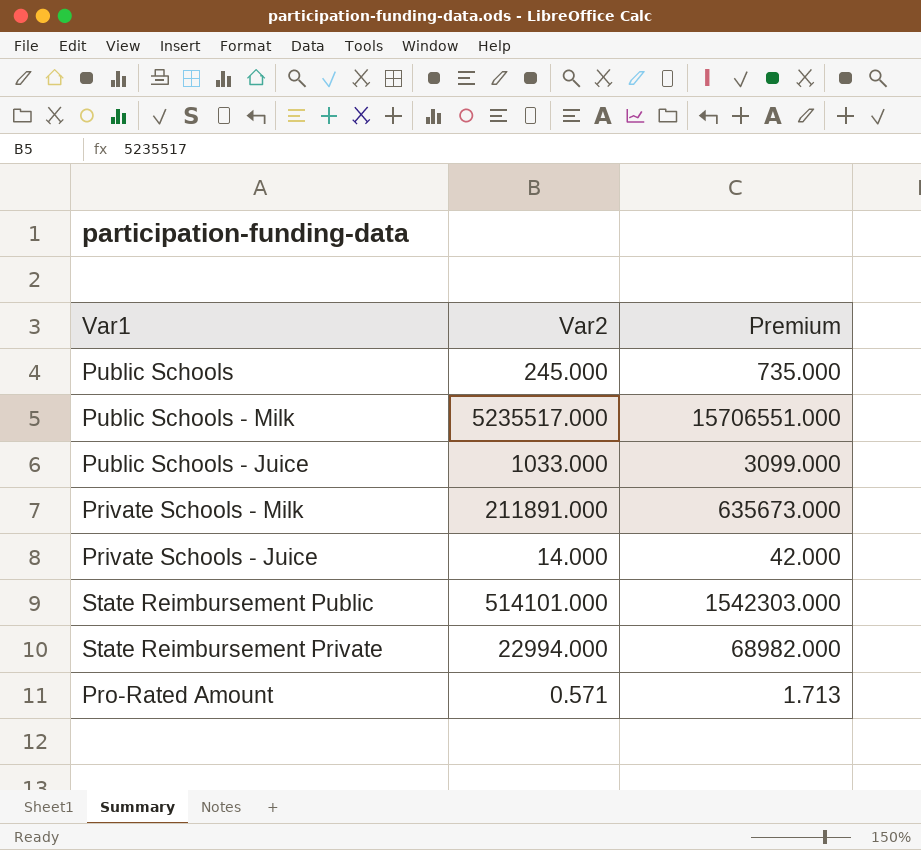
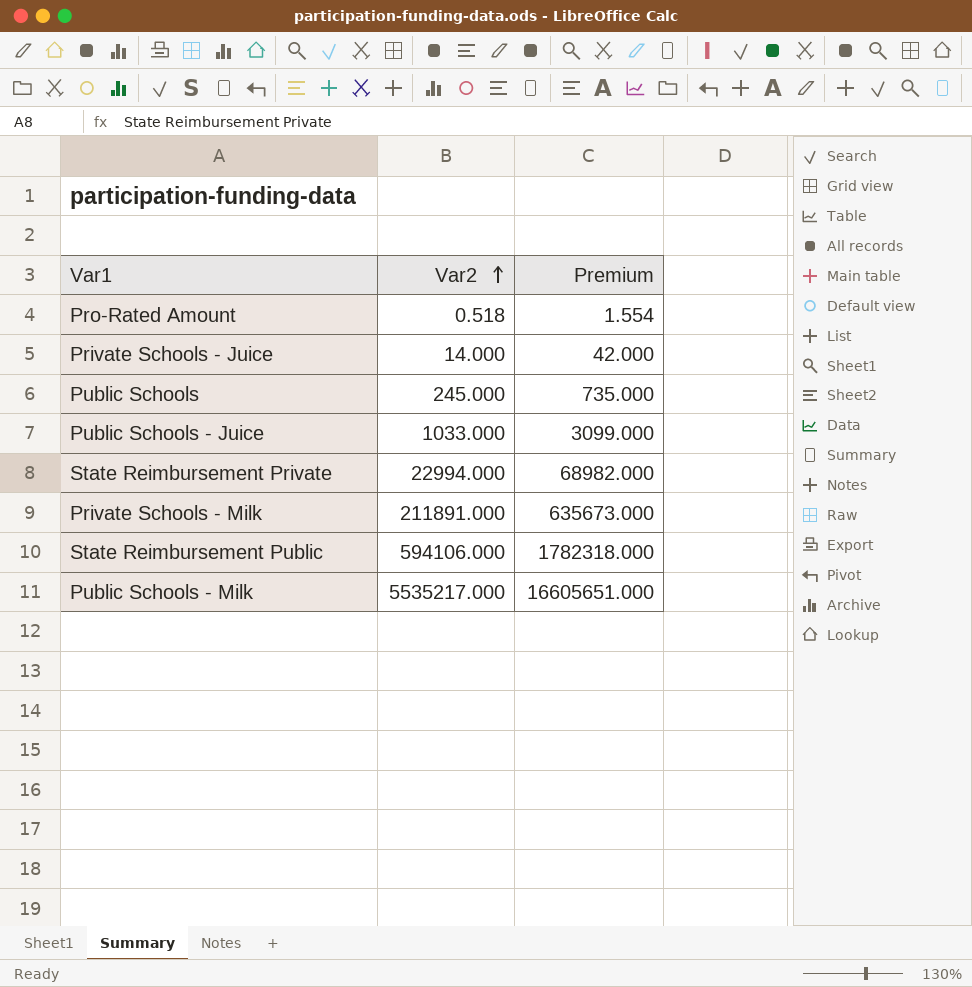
row order: none -> Var2 ascending
Pro-Rated Amount | Var2: 0.571 -> 0.518
Pro-Rated Amount | Premium: 1.713 -> 1.554
State Reimbursement Public | Var2: 514101.000 -> 594106.000
State Reimbursement Public | Premium: 1542303.000 -> 1782318.000
Public Schools - Milk | Var2: 5235517.000 -> 5535217.000
Public Schools - Milk | Premium: 15706551.000 -> 16605651.000

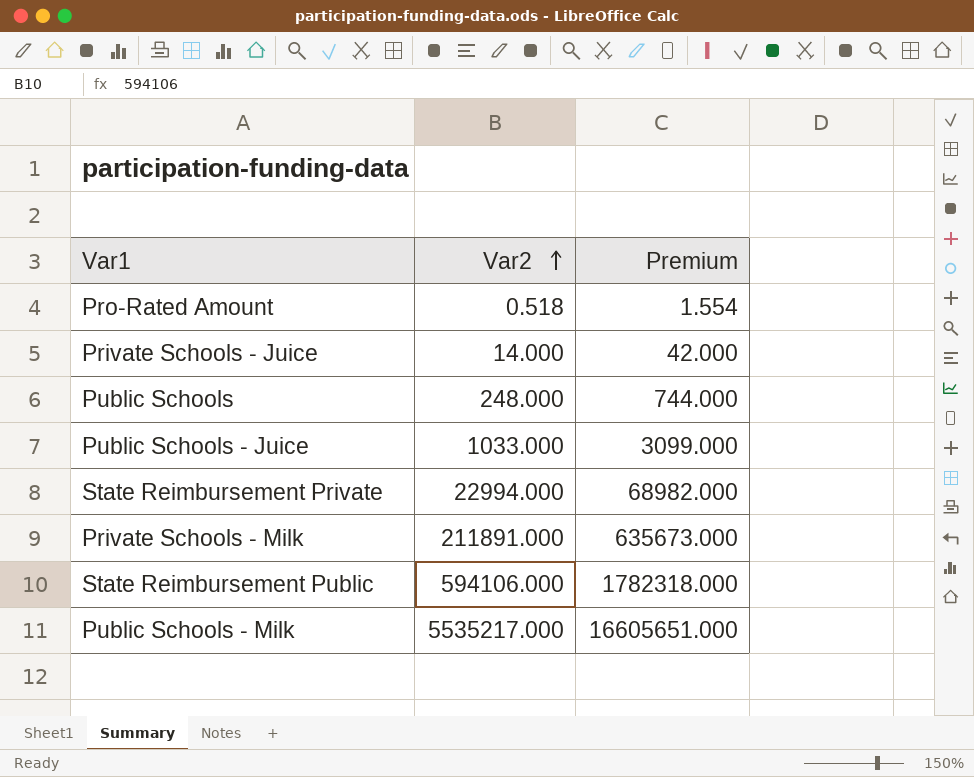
Public Schools | Var2: 245.000 -> 248.000
Public Schools | Premium: 735.000 -> 744.000

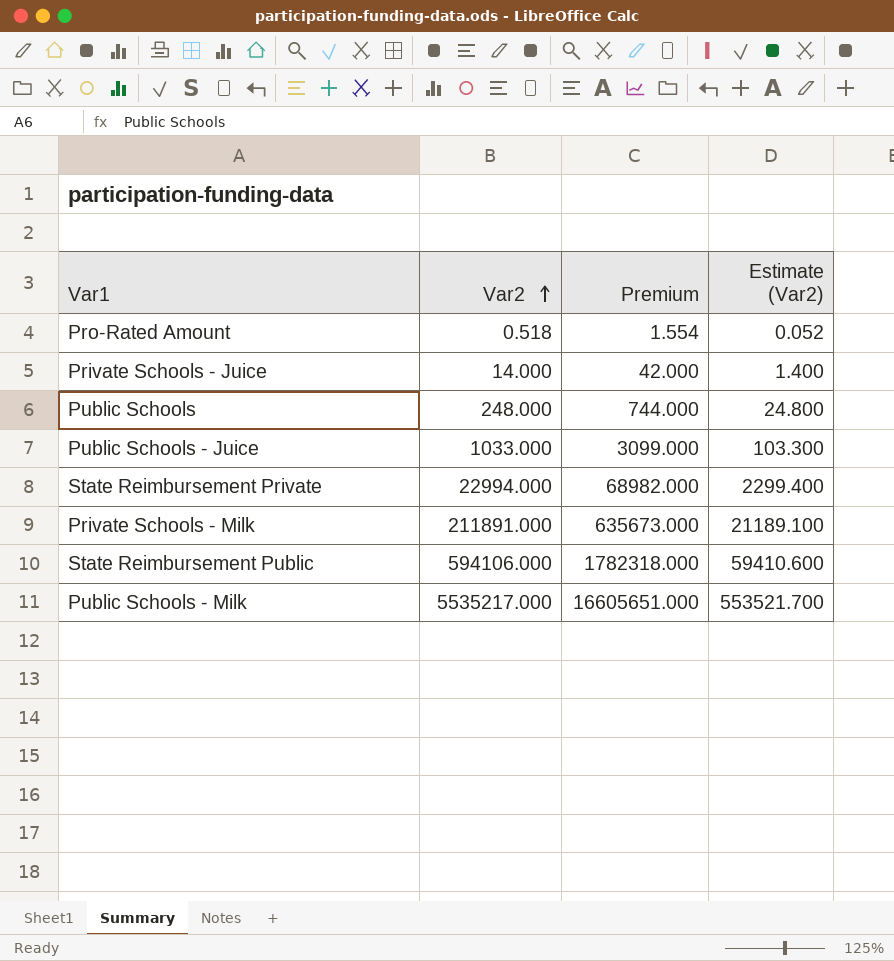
column Estimate (Var2) | formula: none -> [Var2] * 0.1

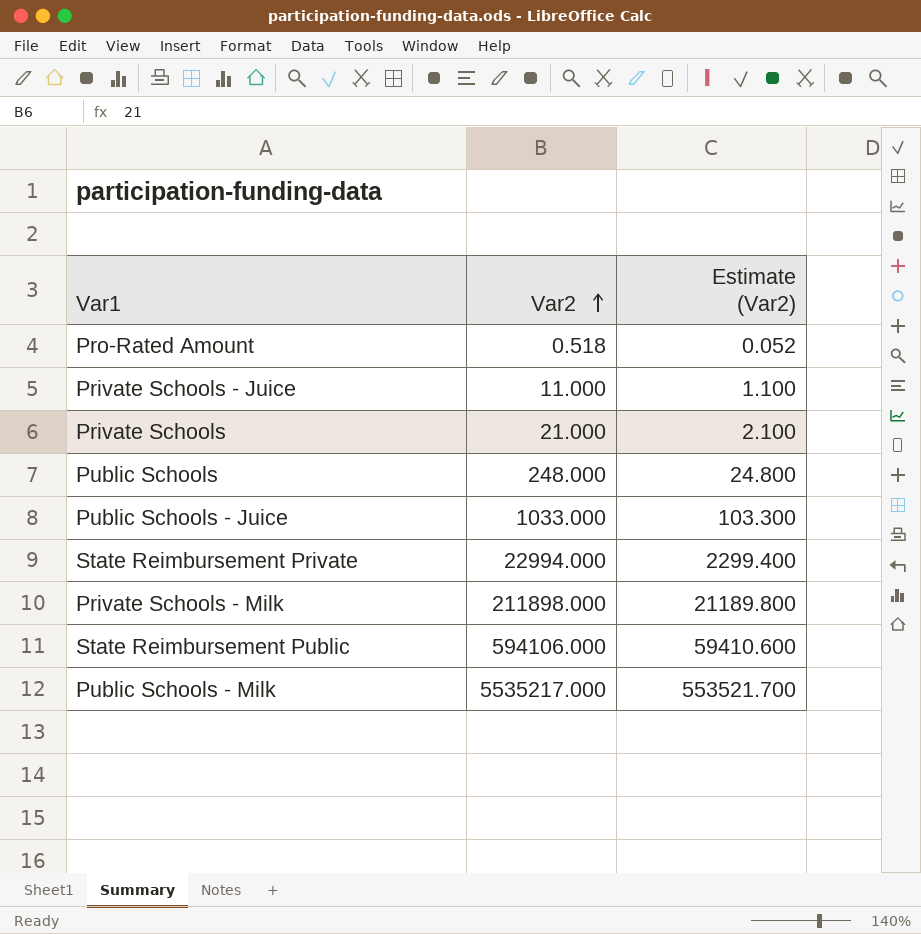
column Premium | formula: [Var2] * 3 -> none
Private Schools - Juice | Var2: 14.000 -> 11.000
Private Schools - Juice | Estimate (Var2): 1.400 -> 1.100
row Private Schools: none -> 21.000 | 2.100
Private Schools - Milk | Var2: 211891.000 -> 211898.000
Private Schools - Milk | Estimate (Var2): 21189.100 -> 21189.800

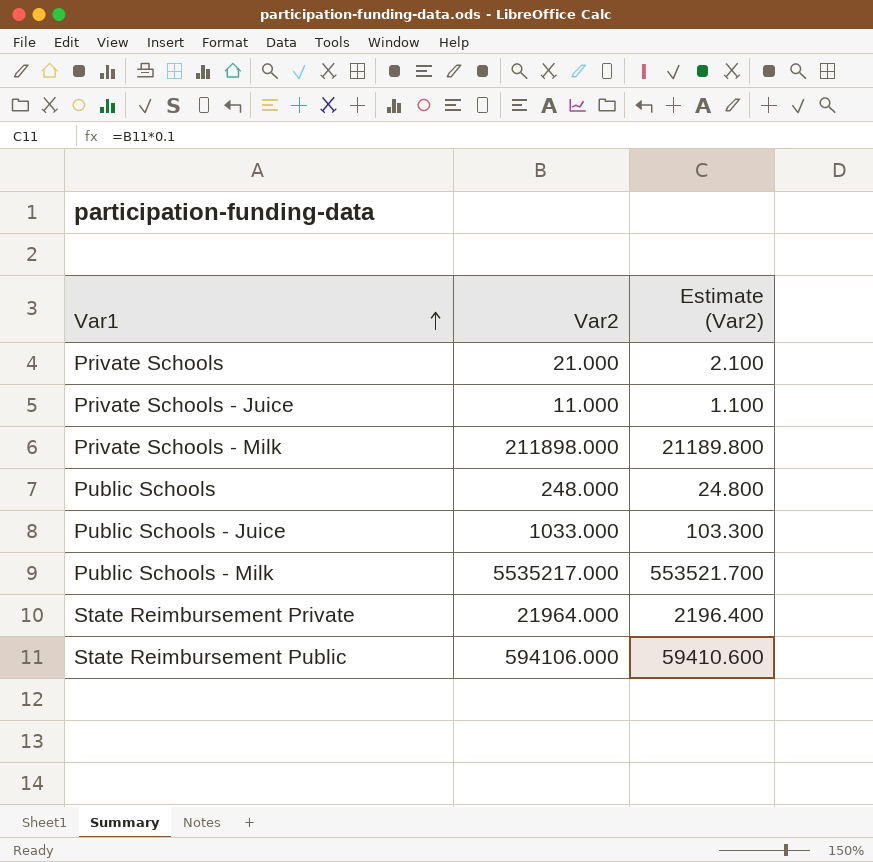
row order: Var2 ascending -> Var1 ascending
row Pro-Rated Amount: 0.518 | 0.052 -> none
State Reimbursement Private | Var2: 22994.000 -> 21964.000
State Reimbursement Private | Estimate (Var2): 2299.400 -> 2196.400

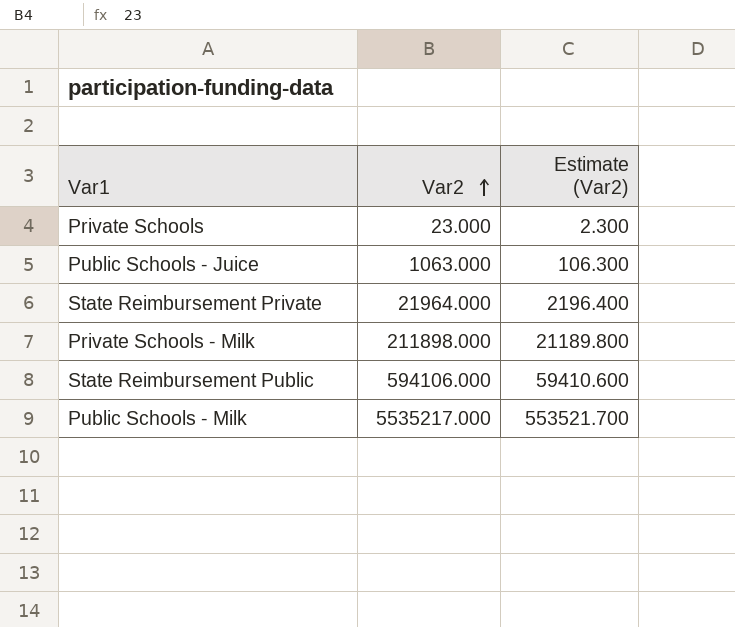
row order: Var1 ascending -> Var2 ascending
row Private Schools - Juice: 11.000 | 1.100 -> none
row Public Schools: 248.000 | 24.800 -> none
Private Schools | Var2: 21.000 -> 23.000
Private Schools | Estimate (Var2): 2.100 -> 2.300
Public Schools - Juice | Var2: 1033.000 -> 1063.000
Public Schools - Juice | Estimate (Var2): 103.300 -> 106.300

